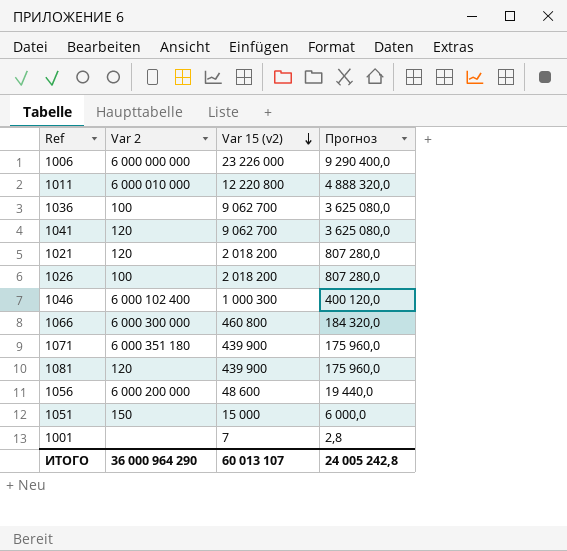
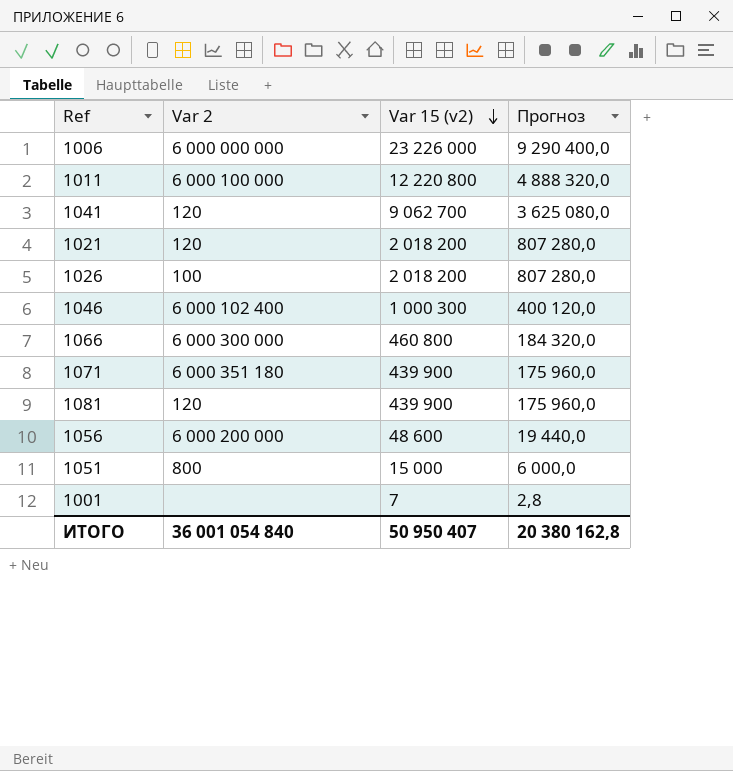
row 1036: 100 | 9 062 700 | 3 625 080,0 -> none
1011 | Var 2: 6 000 010 000 -> 6 000 100 000
1051 | Var 2: 150 -> 800
ИТОГО | Var 2: 36 000 964 290 -> 36 001 054 840
ИТОГО | Var 15 (v2): 60 013 107 -> 50 950 407
ИТОГО | Прогноз: 24 005 242,8 -> 20 380 162,8

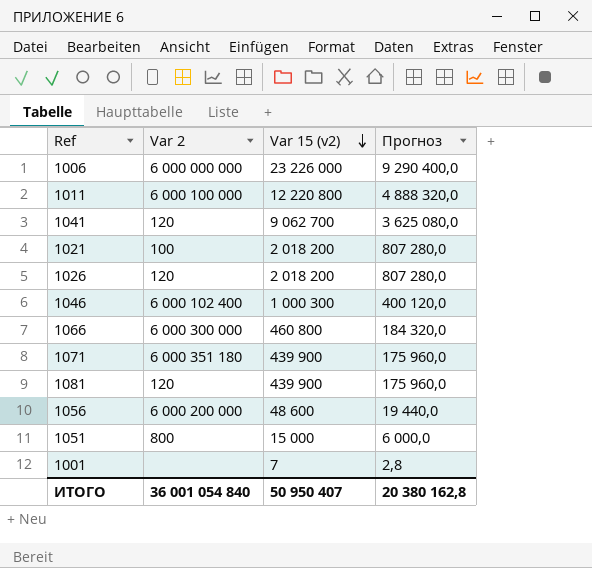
1021 | Var 2: 120 -> 100
1026 | Var 2: 100 -> 120

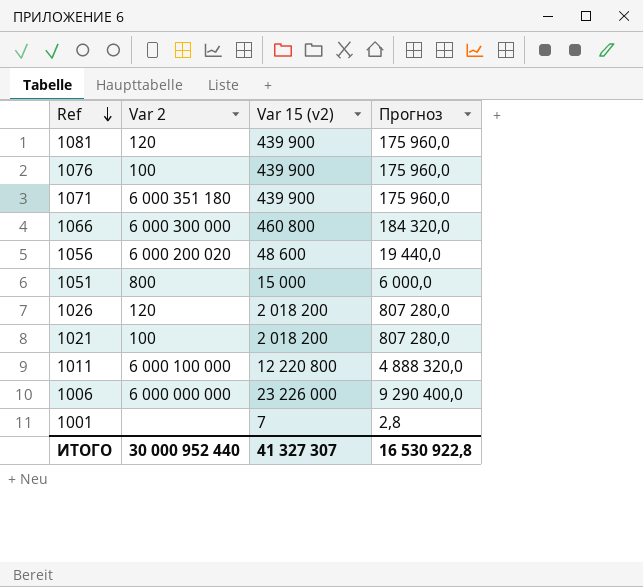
row order: Var 15 (v2) descending -> Ref descending
row 1041: 120 | 9 062 700 | 3 625 080,0 -> none
row 1046: 6 000 102 400 | 1 000 300 | 400 120,0 -> none
row 1076: none -> 100 | 439 900 | 175 960,0
1056 | Var 2: 6 000 200 000 -> 6 000 200 020
ИТОГО | Var 2: 36 001 054 840 -> 30 000 952 440
ИТОГО | Var 15 (v2): 50 950 407 -> 41 327 307
ИТОГО | Прогноз: 20 380 162,8 -> 16 530 922,8

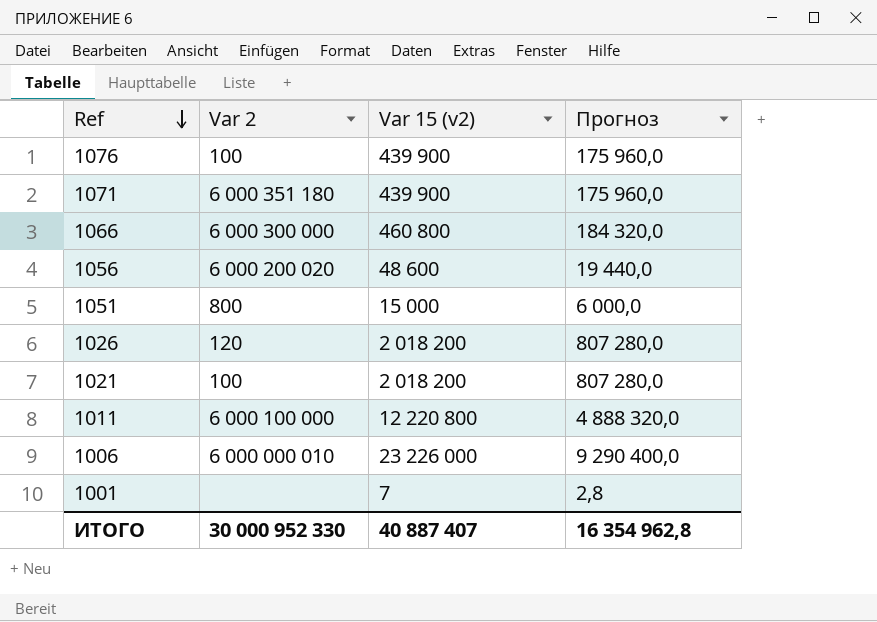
row 1081: 120 | 439 900 | 175 960,0 -> none
1006 | Var 2: 6 000 000 000 -> 6 000 000 010
ИТОГО | Var 2: 30 000 952 440 -> 30 000 952 330
ИТОГО | Var 15 (v2): 41 327 307 -> 40 887 407
ИТОГО | Прогноз: 16 530 922,8 -> 16 354 962,8

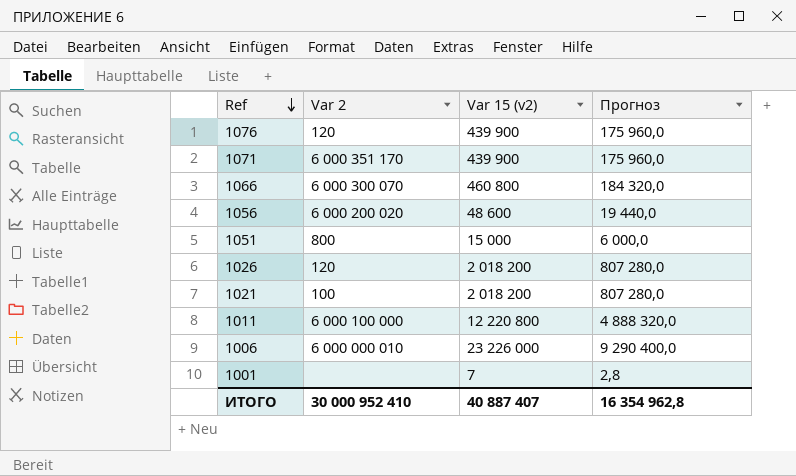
1076 | Var 2: 100 -> 120
1071 | Var 2: 6 000 351 180 -> 6 000 351 170
1066 | Var 2: 6 000 300 000 -> 6 000 300 070
ИТОГО | Var 2: 30 000 952 330 -> 30 000 952 410

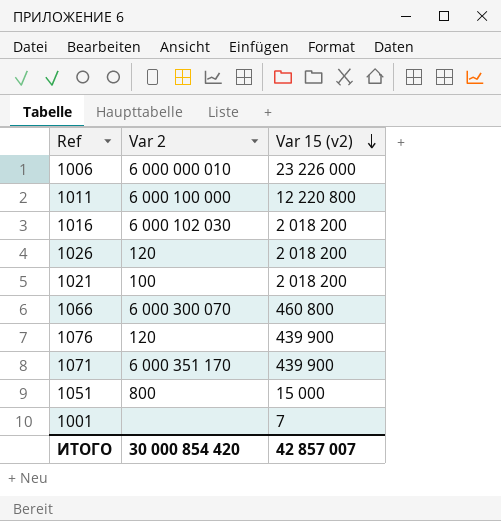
row order: Ref descending -> Var 15 (v2) descending
column Прогноз | formula: [Var 15 (v2)] * 0,4 -> none
row 1056: 6 000 200 020 | 48 600 | 19 440,0 -> none
row 1016: none -> 6 000 102 030 | 2 018 200
ИТОГО | Var 2: 30 000 952 410 -> 30 000 854 420
ИТОГО | Var 15 (v2): 40 887 407 -> 42 857 007

